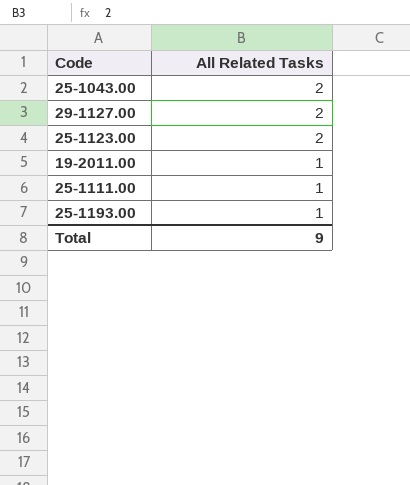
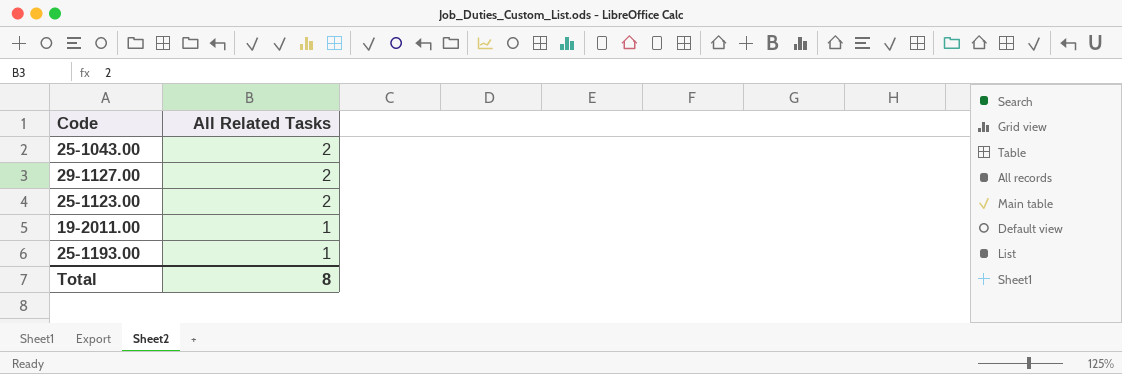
row 25-1111.00: 1 -> none
Total | All Related Tasks: 9 -> 8

